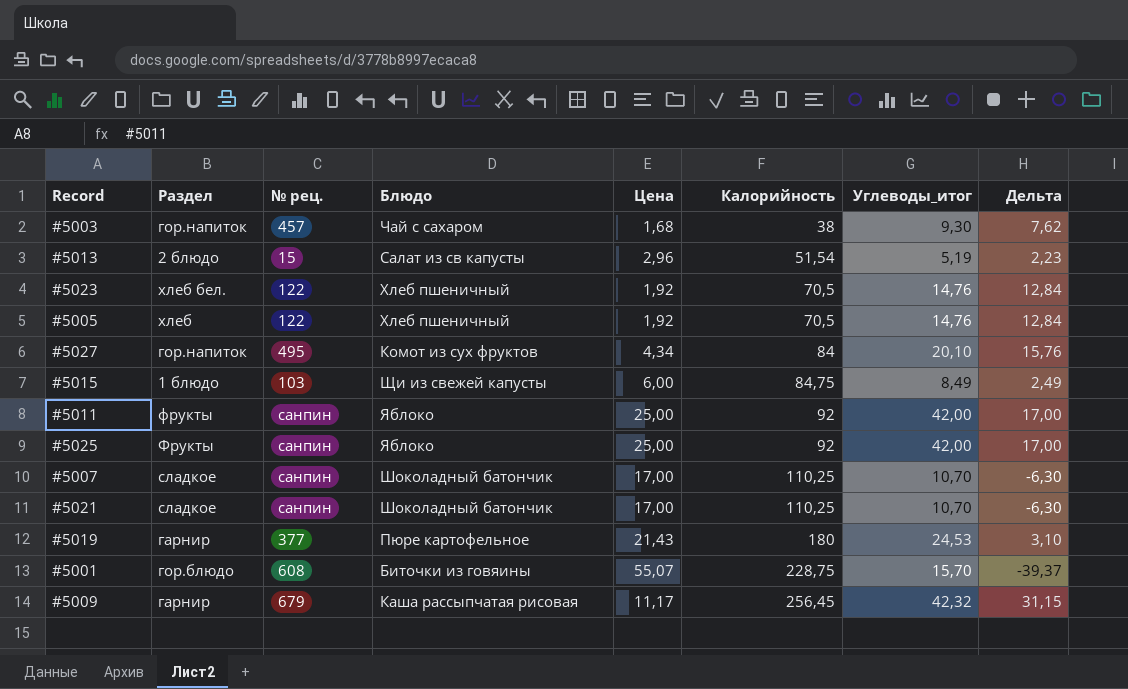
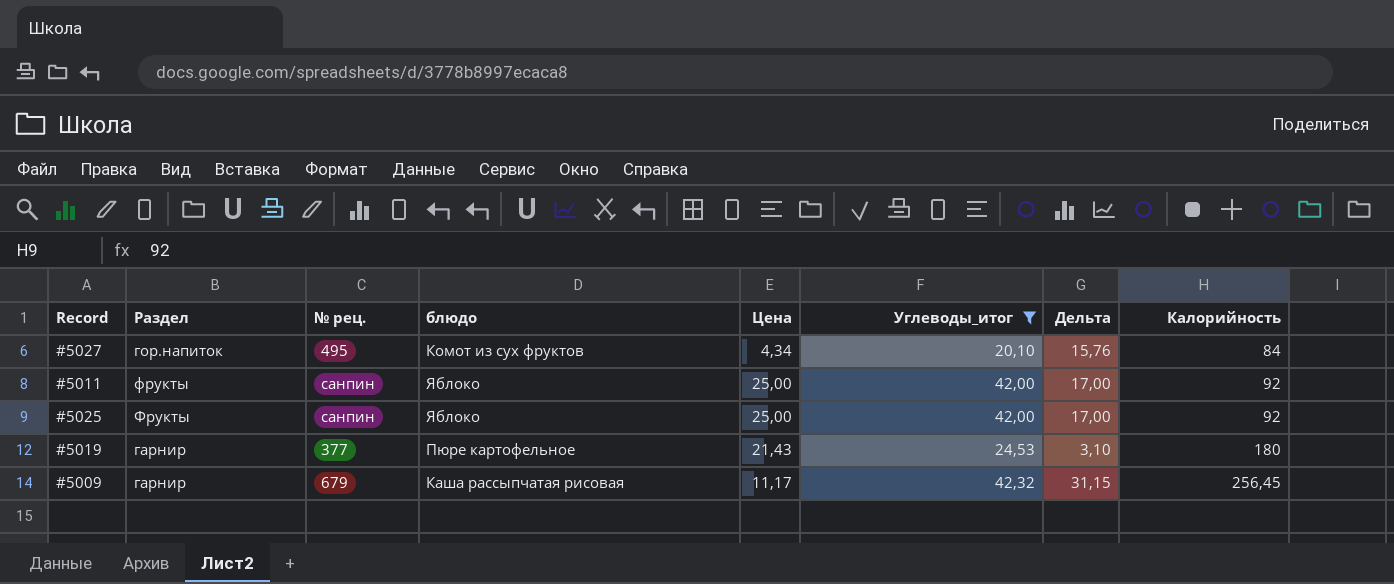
filter: none -> Углеводы_итог >= 20,10
column name: Блюдо -> блюдо
column Калорийность | position: 6 -> 8

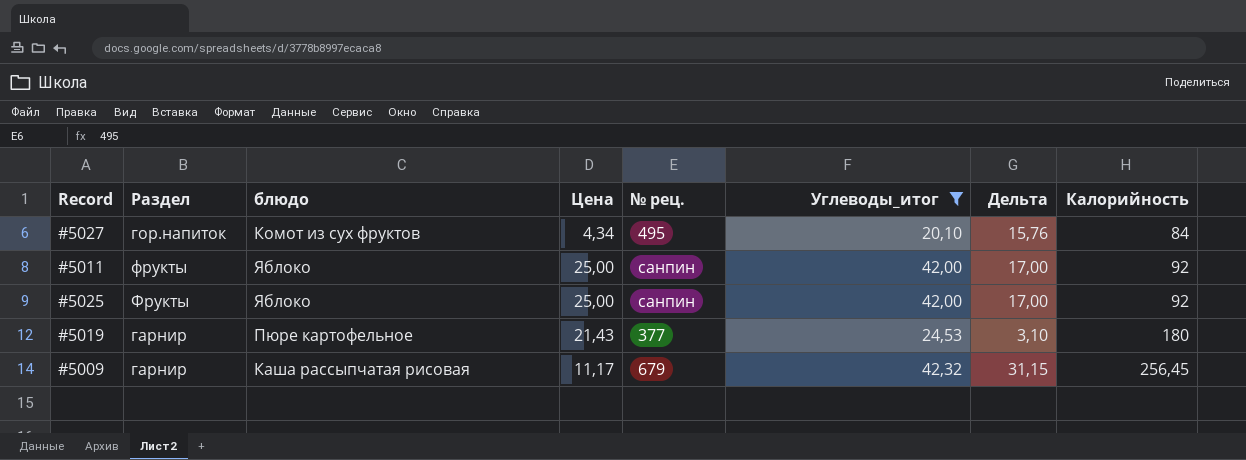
column № рец. | position: 3 -> 5

